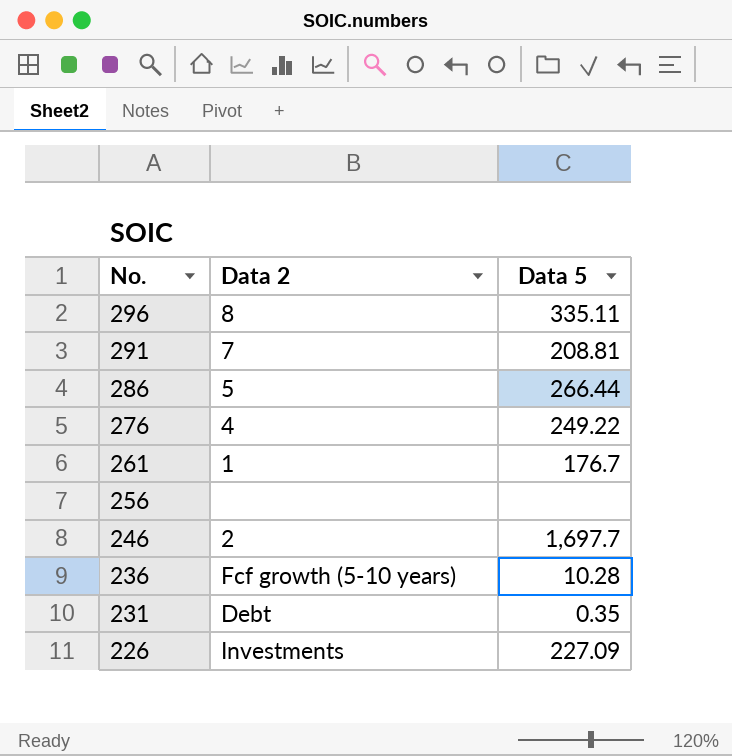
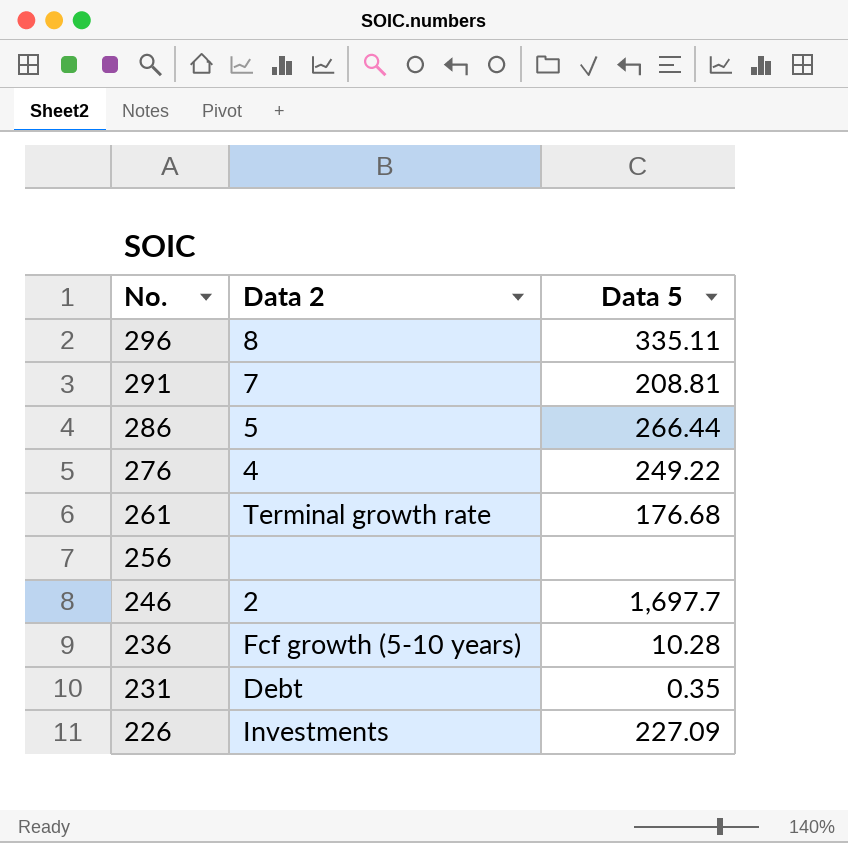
261 | Data 2: 1 -> Terminal growth rate
261 | Data 5: 176.7 -> 176.68

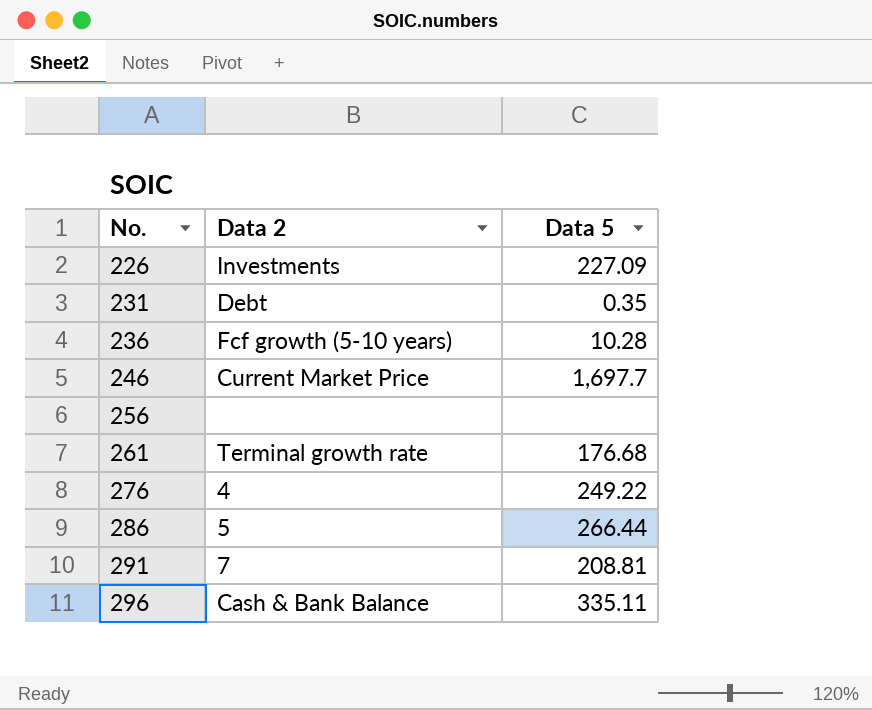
row order: No. descending -> No. ascending
246 | Data 2: 2 -> Current Market Price
296 | Data 2: 8 -> Cash & Bank Balance

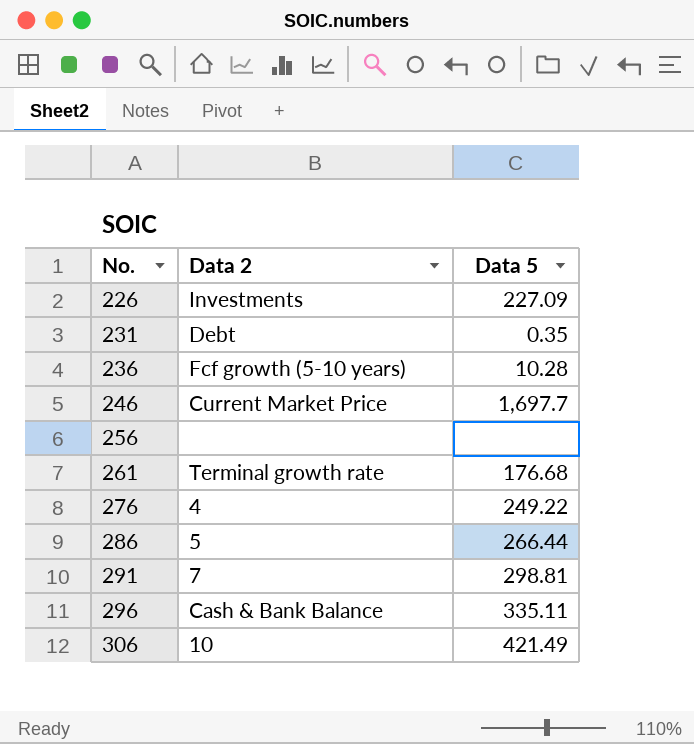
291 | Data 5: 208.81 -> 298.81
row 306: none -> 10 | 421.49

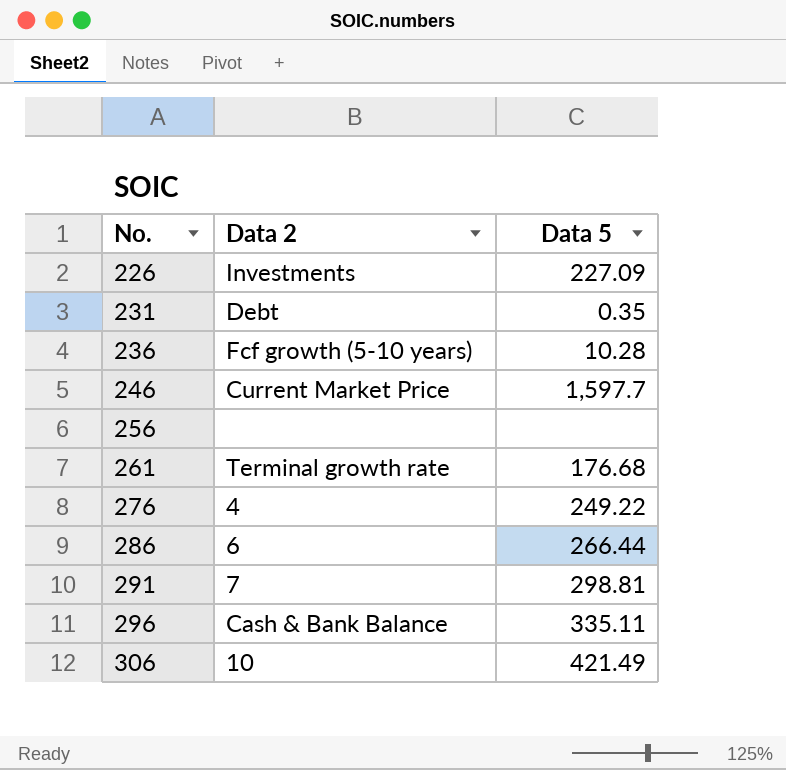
246 | Data 5: 1,697.7 -> 1,597.7
286 | Data 2: 5 -> 6

